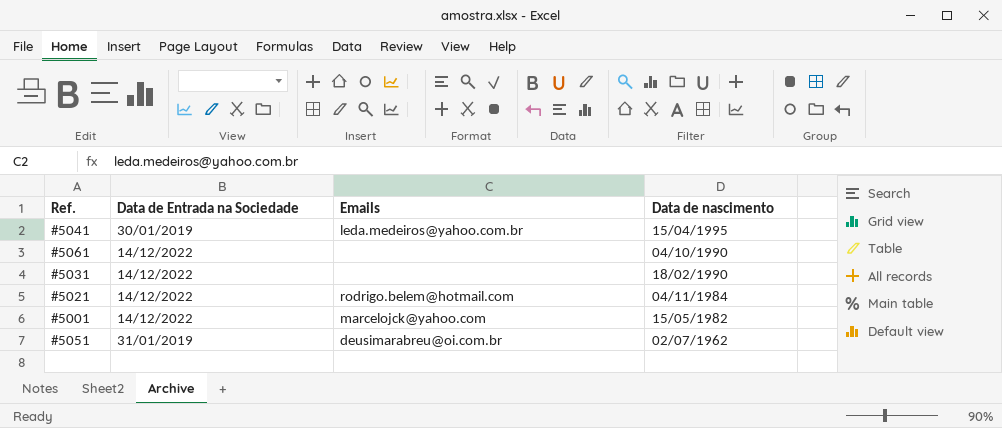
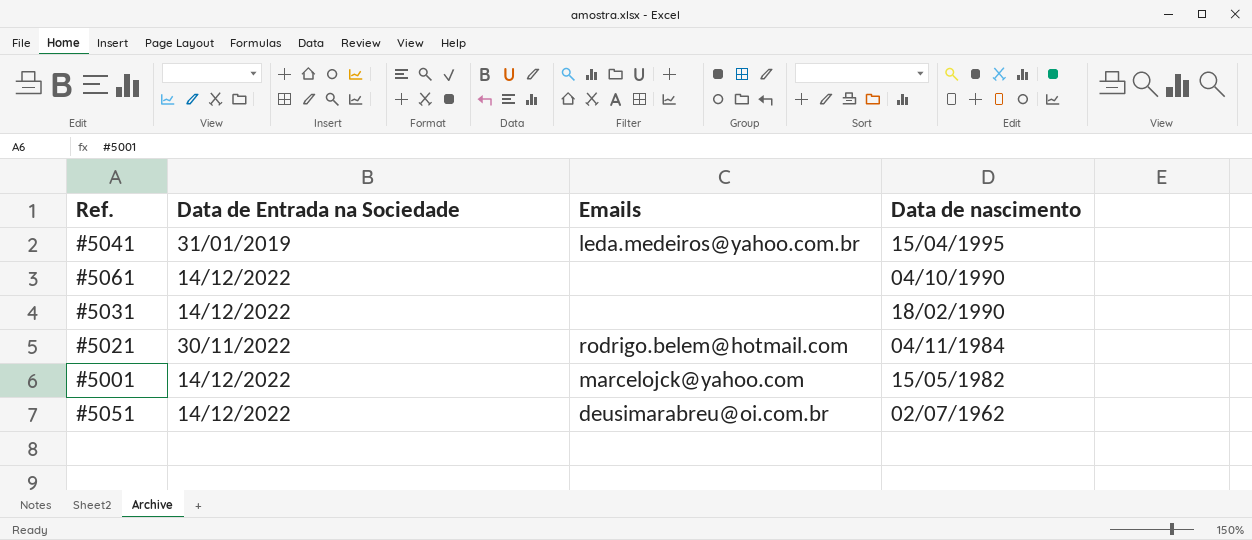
#5041 | Data de Entrada na Sociedade: 30/01/2019 -> 31/01/2019
#5021 | Data de Entrada na Sociedade: 14/12/2022 -> 30/11/2022
#5051 | Data de Entrada na Sociedade: 31/01/2019 -> 14/12/2022

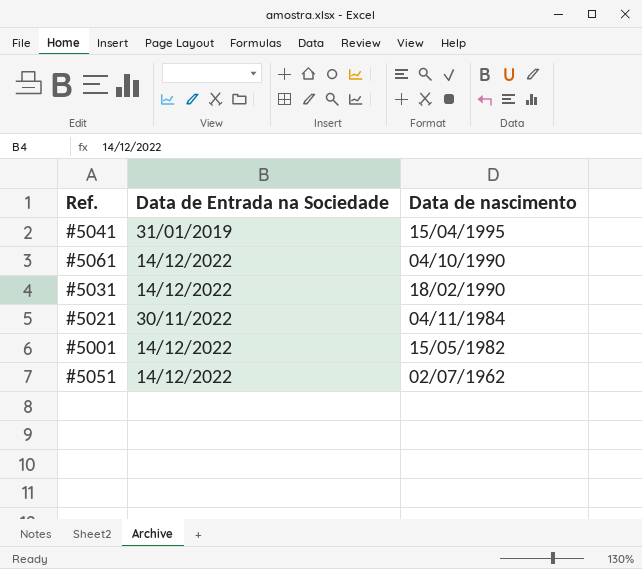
column Emails | position: 3 -> none

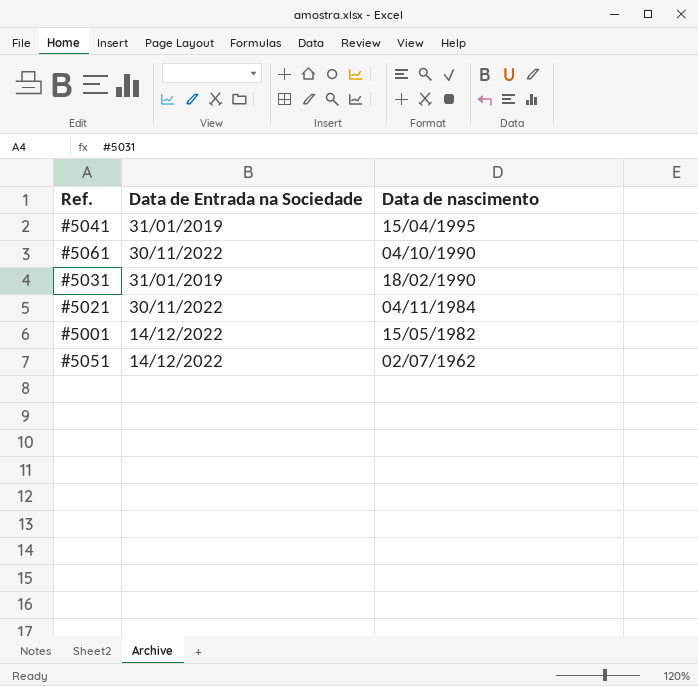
#5061 | Data de Entrada na Sociedade: 14/12/2022 -> 30/11/2022
#5031 | Data de Entrada na Sociedade: 14/12/2022 -> 31/01/2019

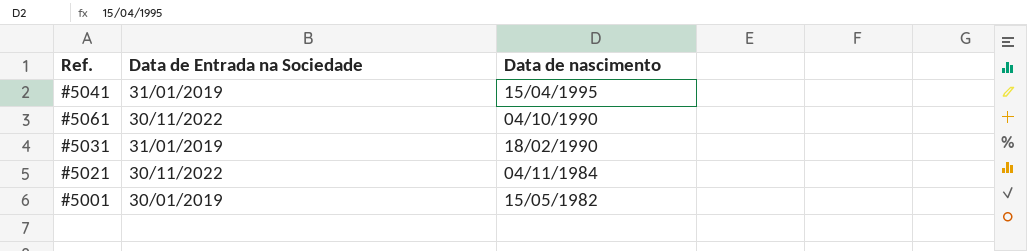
row #5051: 14/12/2022 | 02/07/1962 -> none
#5001 | Data de Entrada na Sociedade: 14/12/2022 -> 30/01/2019

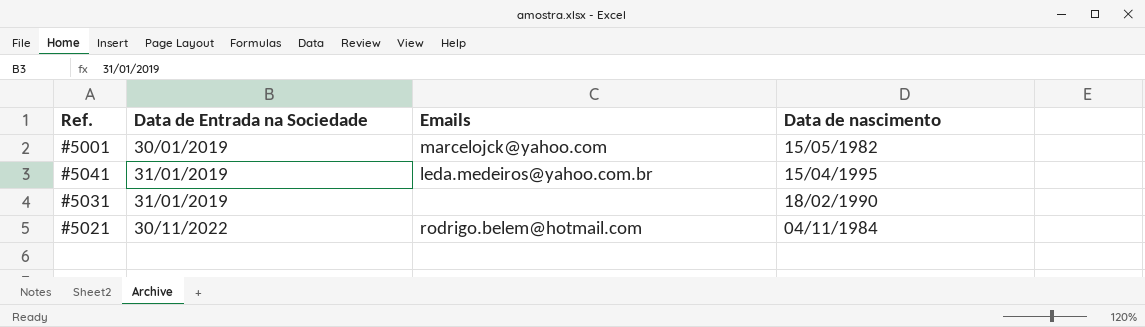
row order: Data de nascimento descending -> Data de Entrada na Sociedade ascending
column Emails | position: none -> 3
row #5061: 30/11/2022 | 04/10/1990 -> none

